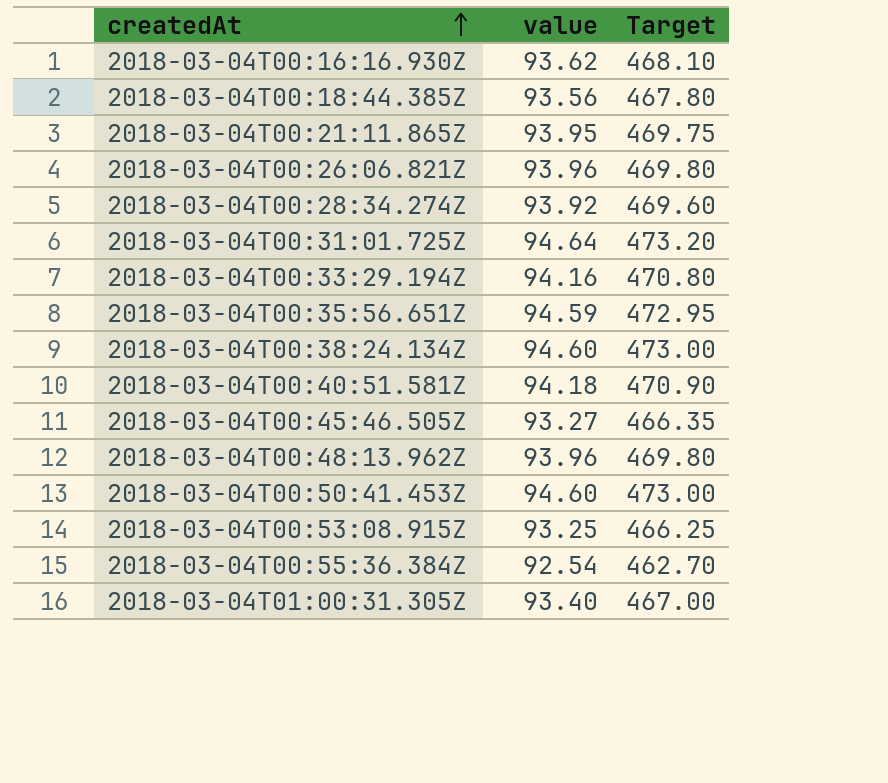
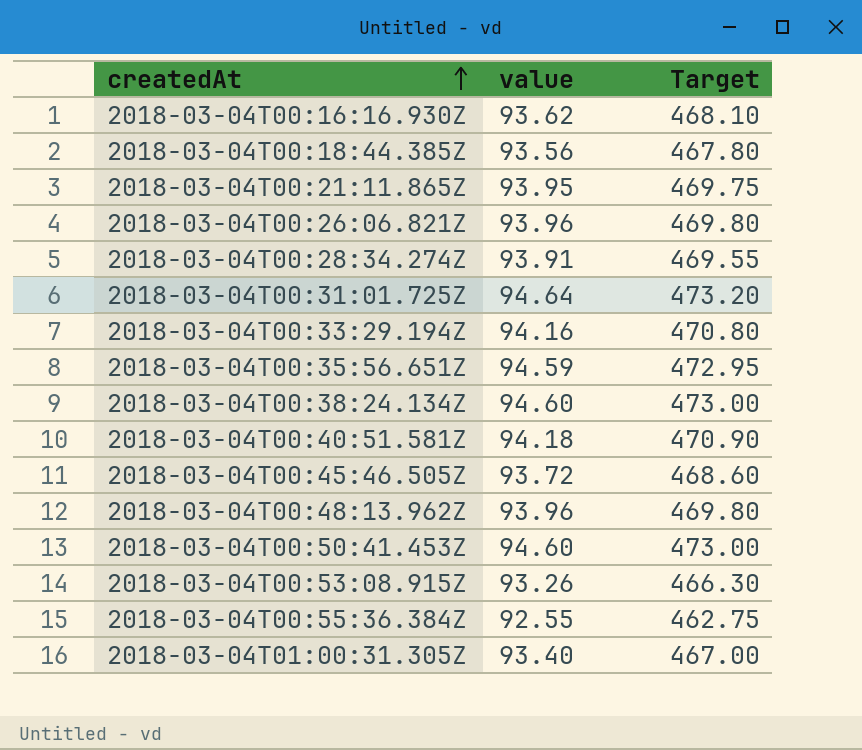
2018-03-04T00:28:34.274Z | value: 93.92 -> 93.91
2018-03-04T00:28:34.274Z | Target: 469.60 -> 469.55
2018-03-04T00:45:46.505Z | value: 93.27 -> 93.72
2018-03-04T00:45:46.505Z | Target: 466.35 -> 468.60
2018-03-04T00:53:08.915Z | value: 93.25 -> 93.26
2018-03-04T00:53:08.915Z | Target: 466.25 -> 466.30
2018-03-04T00:55:36.384Z | value: 92.54 -> 92.55
2018-03-04T00:55:36.384Z | Target: 462.70 -> 462.75

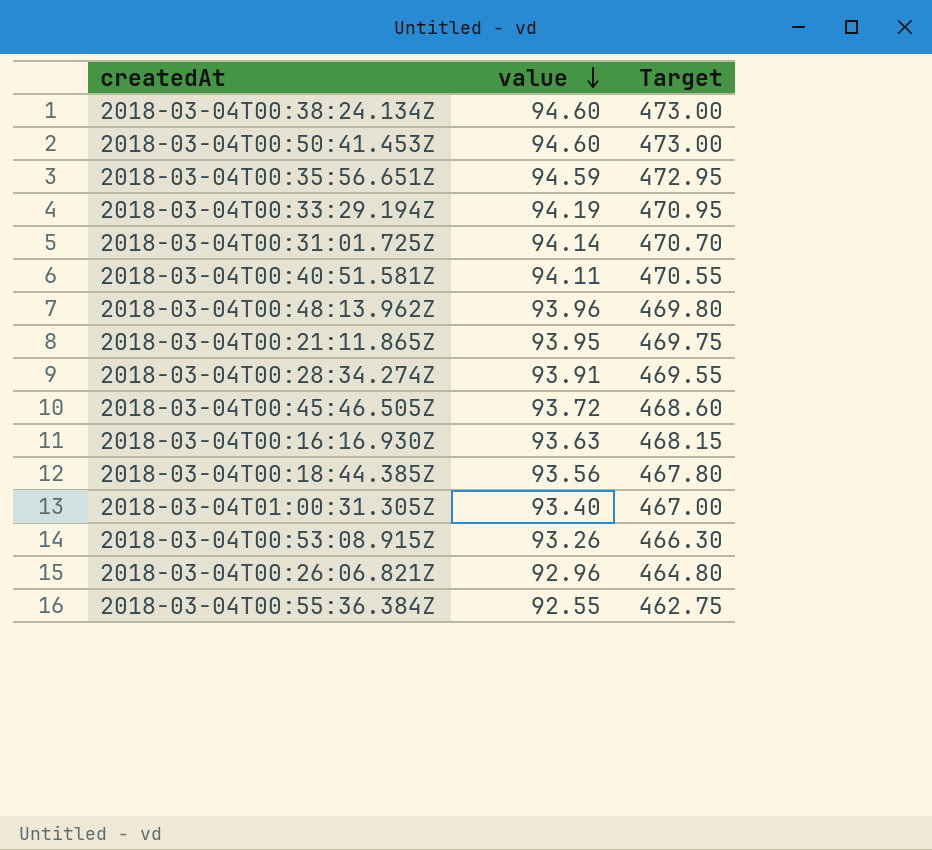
row order: createdAt ascending -> value descending
2018-03-04T00:33:29.194Z | value: 94.16 -> 94.19
2018-03-04T00:33:29.194Z | Target: 470.80 -> 470.95
2018-03-04T00:31:01.725Z | value: 94.64 -> 94.14
2018-03-04T00:31:01.725Z | Target: 473.20 -> 470.70
2018-03-04T00:40:51.581Z | value: 94.18 -> 94.11
2018-03-04T00:40:51.581Z | Target: 470.90 -> 470.55
2018-03-04T00:16:16.930Z | value: 93.62 -> 93.63
2018-03-04T00:16:16.930Z | Target: 468.10 -> 468.15
2018-03-04T00:26:06.821Z | value: 93.96 -> 92.96
2018-03-04T00:26:06.821Z | Target: 469.80 -> 464.80

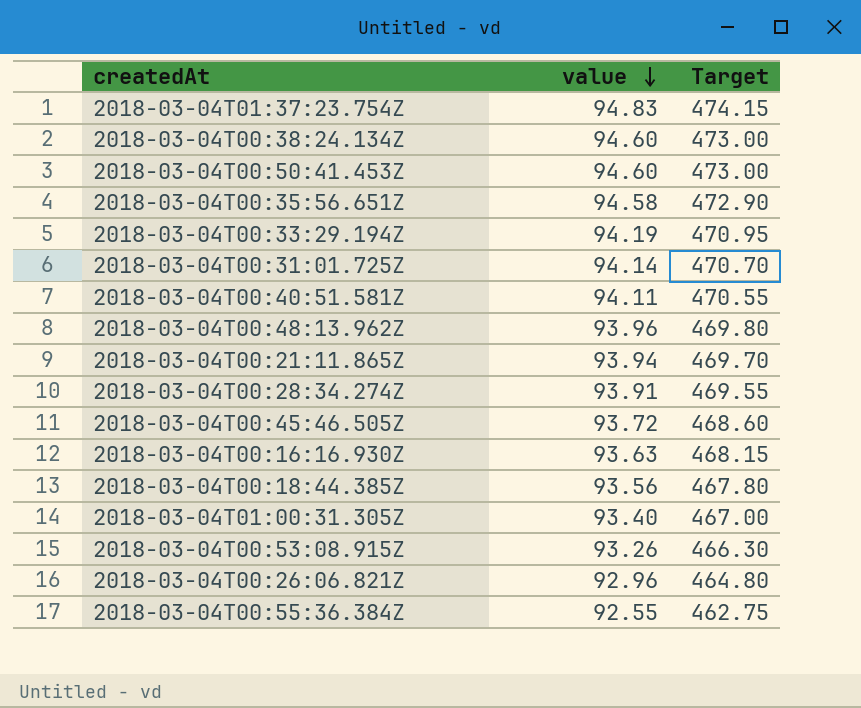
row 2018-03-04T01:37:23.754Z: none -> 94.83 | 474.15
2018-03-04T00:35:56.651Z | value: 94.59 -> 94.58
2018-03-04T00:35:56.651Z | Target: 472.95 -> 472.90
2018-03-04T00:21:11.865Z | value: 93.95 -> 93.94
2018-03-04T00:21:11.865Z | Target: 469.75 -> 469.70

